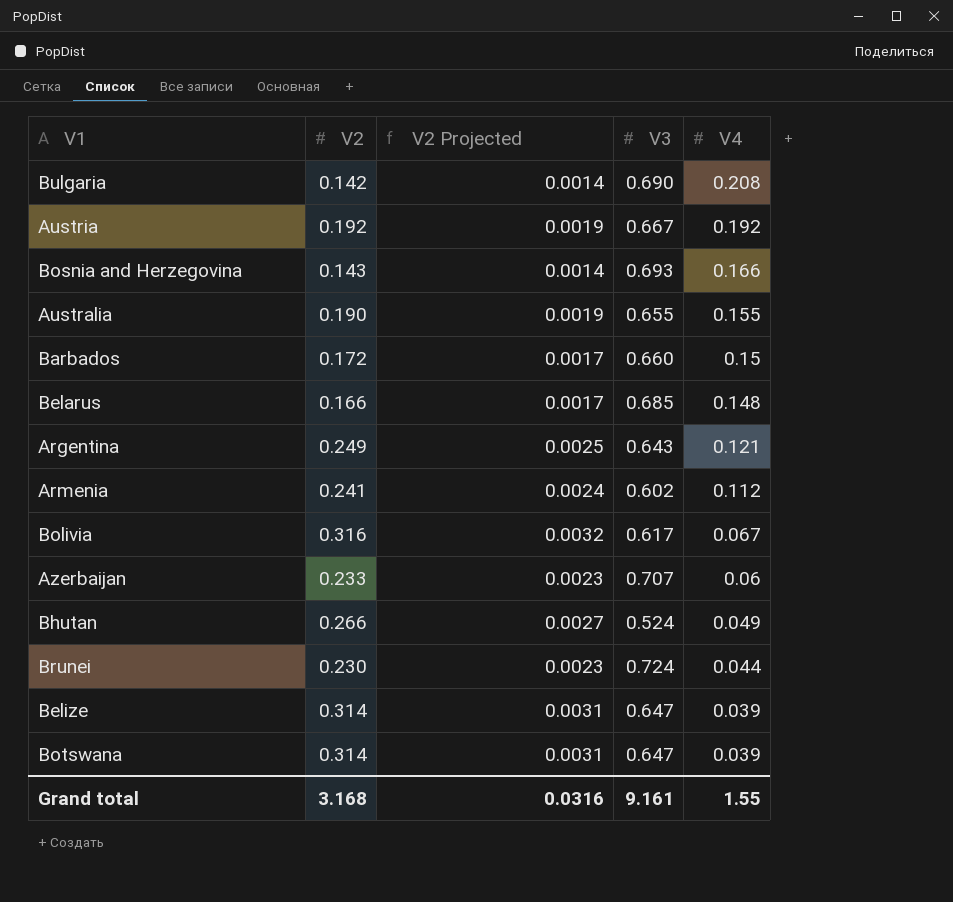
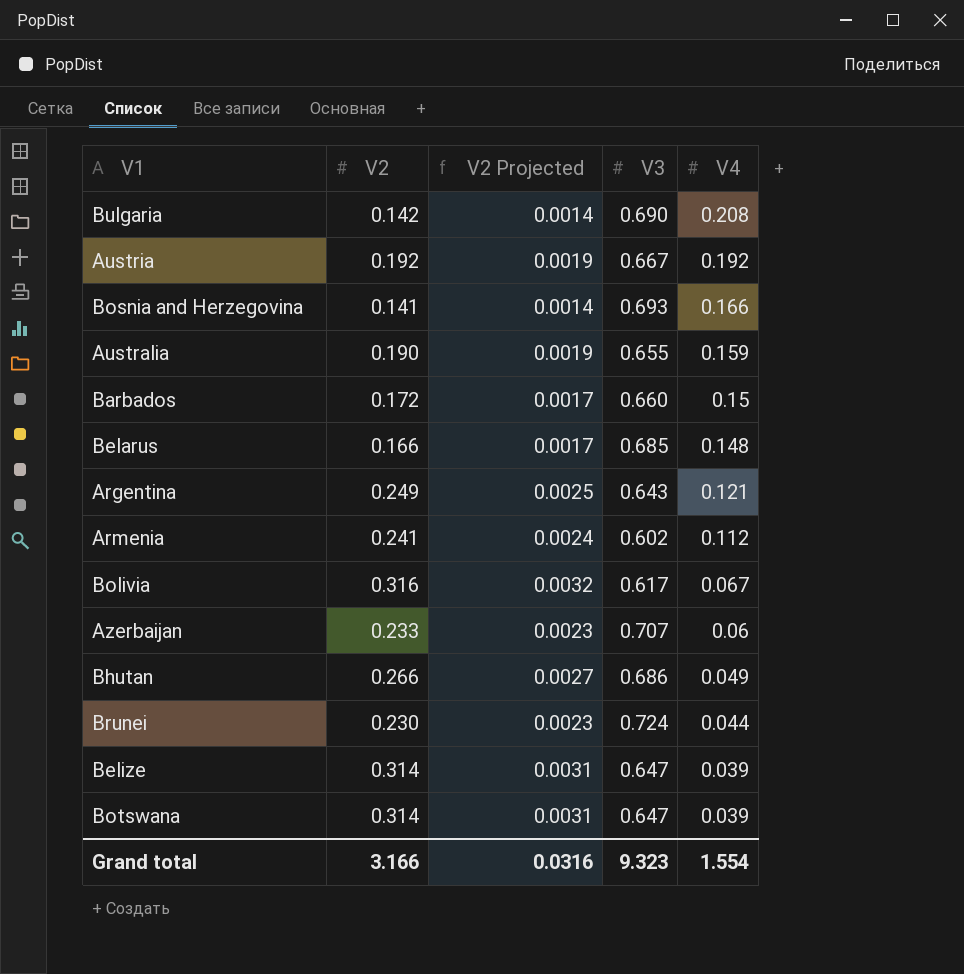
Bosnia and Herzegovina | V2: 0.143 -> 0.141
Australia | V4: 0.155 -> 0.159
Bhutan | V3: 0.524 -> 0.686
Grand total | V2: 3.168 -> 3.166
Grand total | V3: 9.161 -> 9.323
Grand total | V4: 1.55 -> 1.554

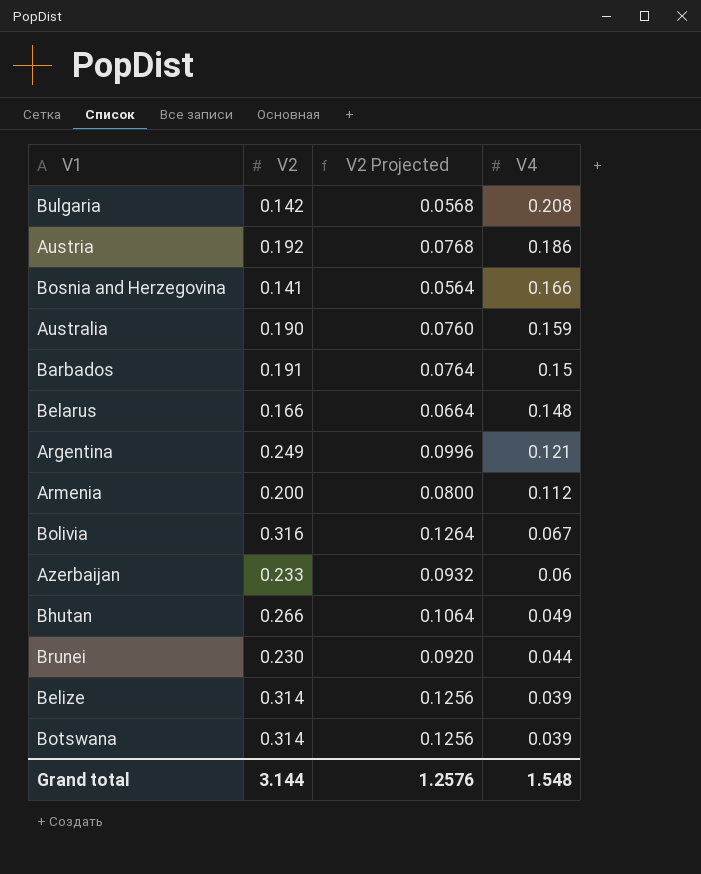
column V3 | position: 4 -> none
column V2 Projected | formula: [V2] * 0.01 -> [V2] * 0.4
Austria | V4: 0.192 -> 0.186
Barbados | V2: 0.172 -> 0.191
Armenia | V2: 0.241 -> 0.200
Grand total | V2: 3.166 -> 3.144
Grand total | V2 Projected: 0.0316 -> 1.2576
Grand total | V4: 1.554 -> 1.548

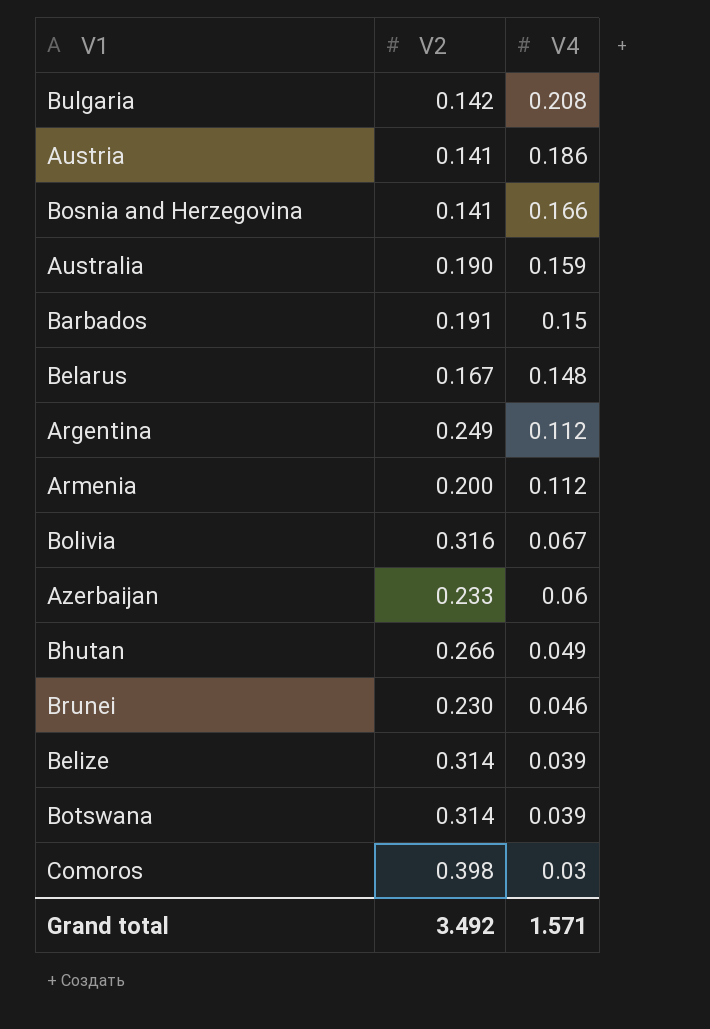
column V2 Projected | formula: [V2] * 0.4 -> none
Austria | V2: 0.192 -> 0.141
Belarus | V2: 0.166 -> 0.167
Argentina | V4: 0.121 -> 0.112
Brunei | V4: 0.044 -> 0.046
row Comoros: none -> 0.398 | 0.03
Grand total | V2: 3.144 -> 3.492
Grand total | V4: 1.548 -> 1.571

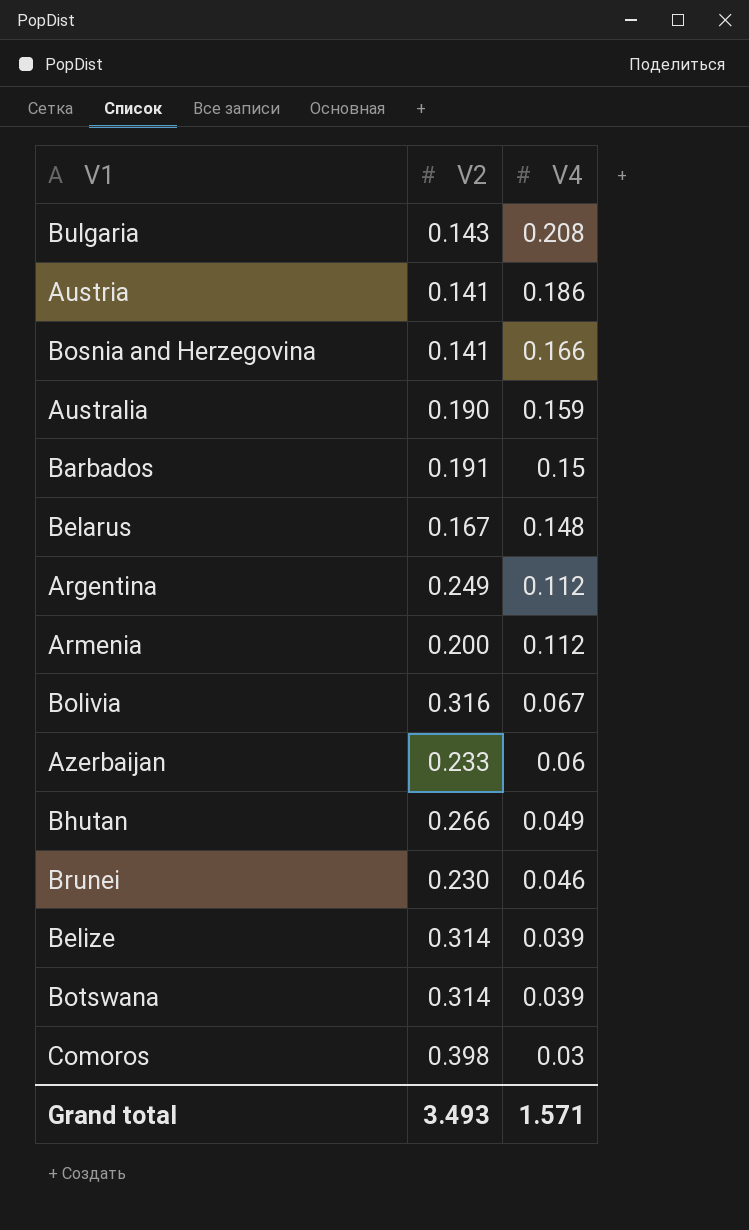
Bulgaria | V2: 0.142 -> 0.143
Grand total | V2: 3.492 -> 3.493

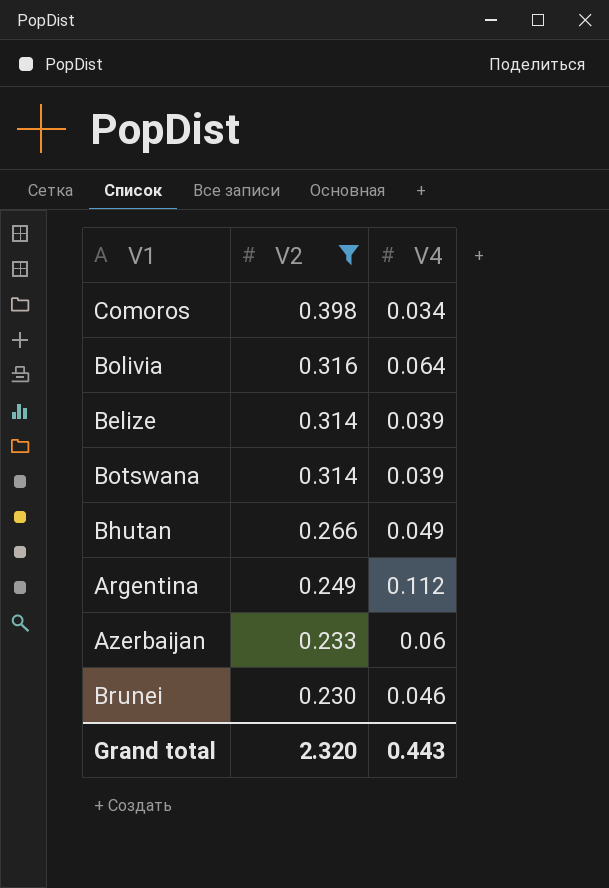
filter: none -> V2 >= 0.230
row order: V4 descending -> V2 descending
Comoros | V4: 0.03 -> 0.034
Bolivia | V4: 0.067 -> 0.064
Grand total | V2: 3.493 -> 2.320
Grand total | V4: 1.571 -> 0.443

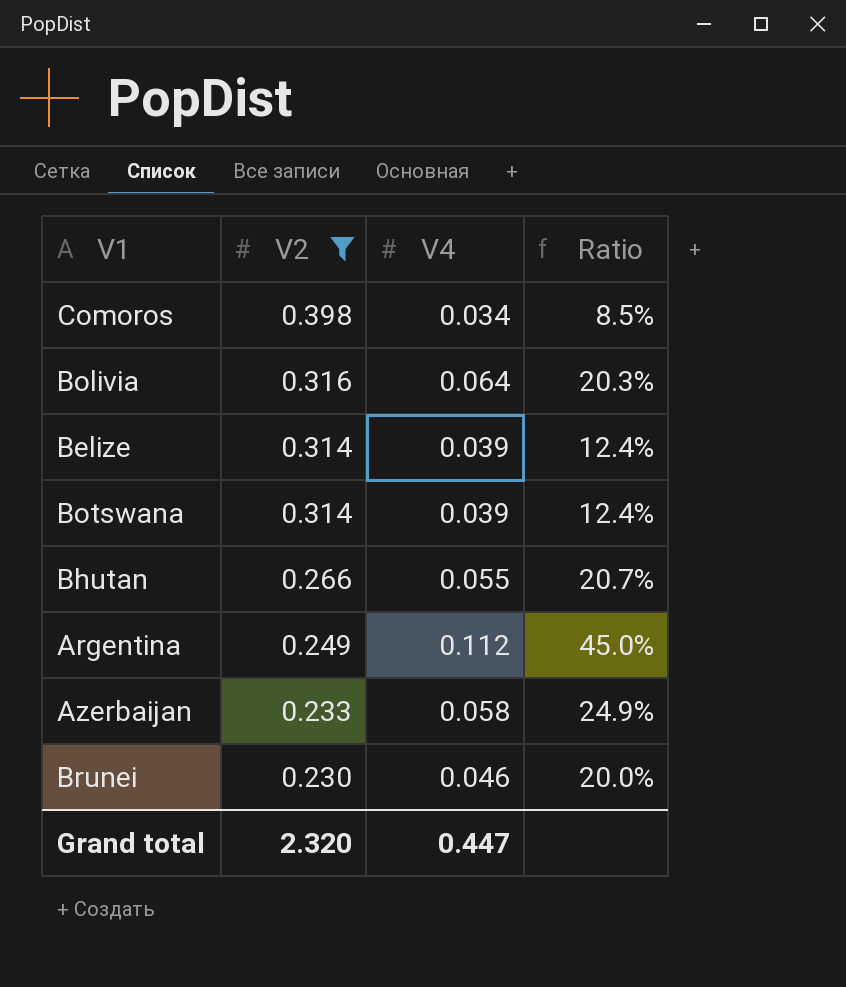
column Ratio | formula: none -> [V4] / [V2]
Bhutan | V4: 0.049 -> 0.055
Azerbaijan | V4: 0.06 -> 0.058
Grand total | V4: 0.443 -> 0.447

